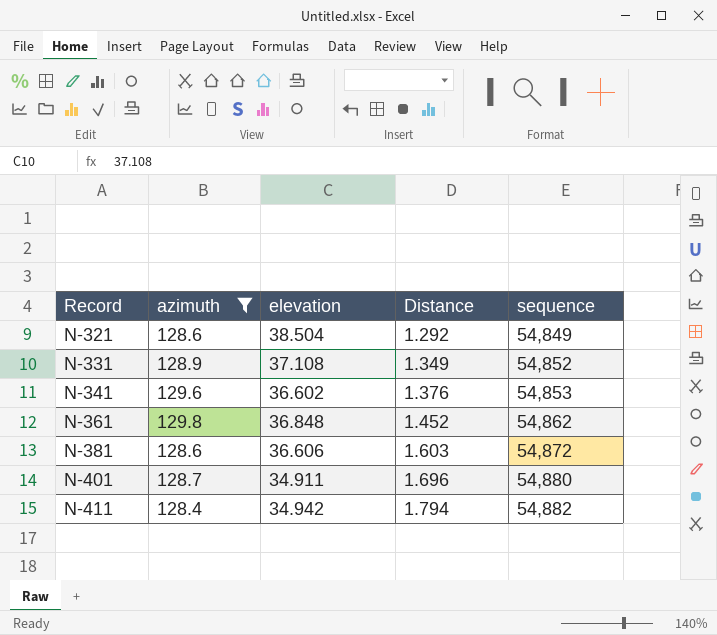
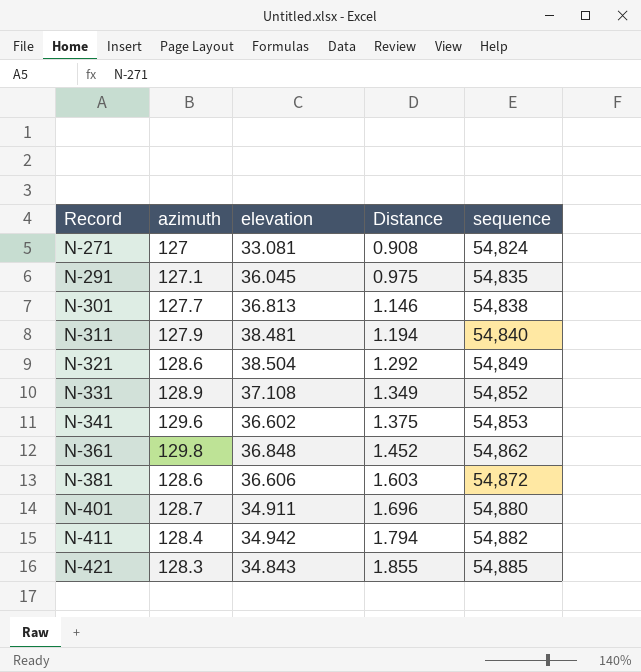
filter: azimuth >= 128.4 -> none
N-341 | Distance: 1.376 -> 1.375

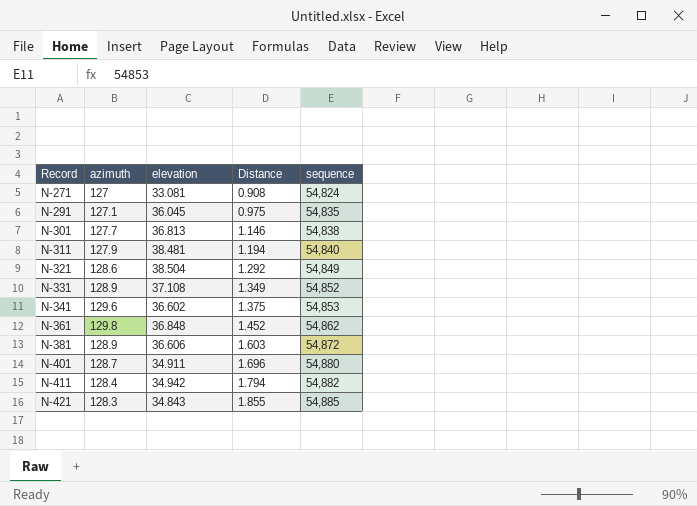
N-381 | azimuth: 128.6 -> 128.9

